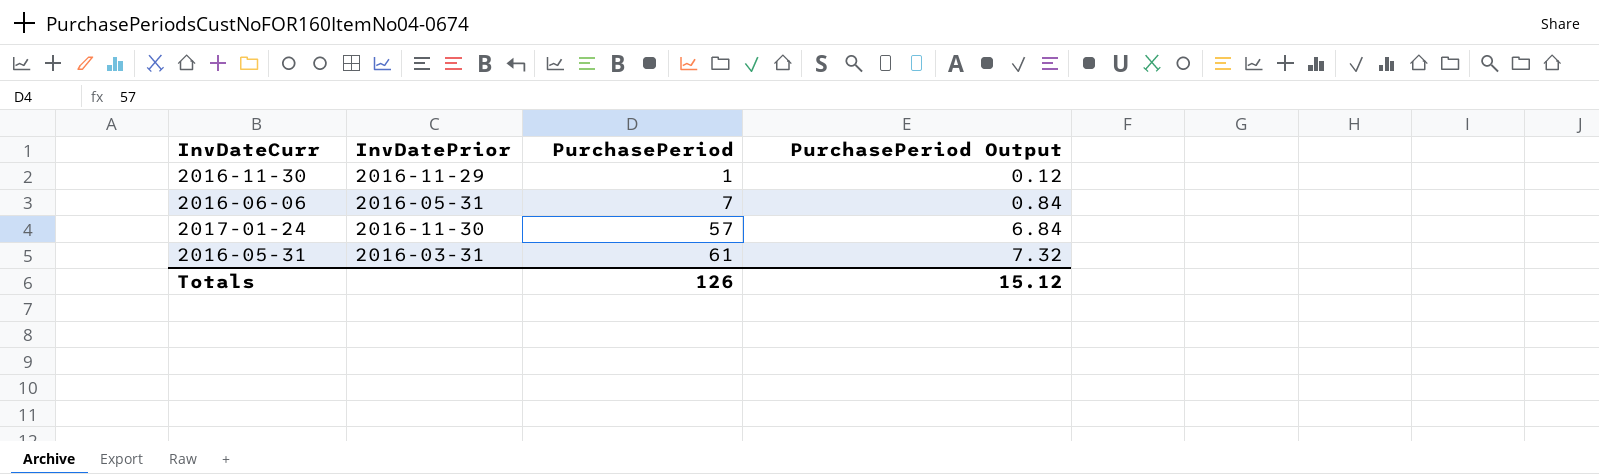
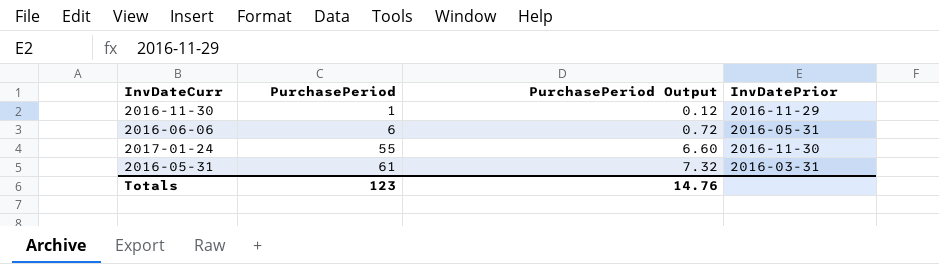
column InvDatePrior | position: 2 -> 4
2016-06-06 | PurchasePeriod: 7 -> 6
2016-06-06 | PurchasePeriod Output: 0.84 -> 0.72
2017-01-24 | PurchasePeriod: 57 -> 55
2017-01-24 | PurchasePeriod Output: 6.84 -> 6.60
Totals | PurchasePeriod: 126 -> 123
Totals | PurchasePeriod Output: 15.12 -> 14.76

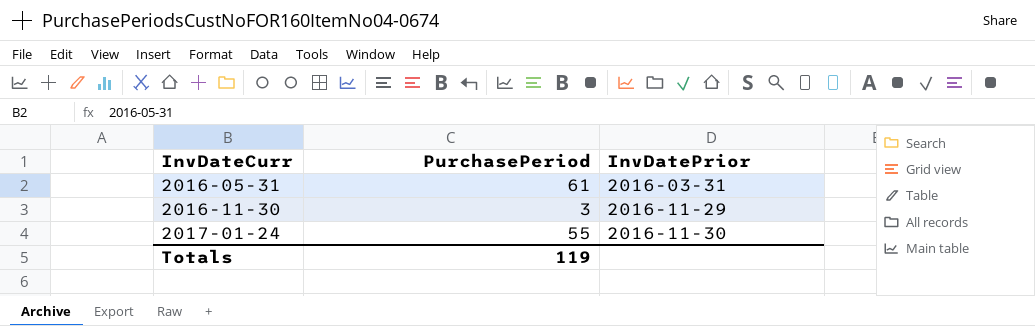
row order: PurchasePeriod ascending -> InvDateCurr ascending
column PurchasePeriod Output | formula: [PurchasePeriod] * 0.12 -> none
row 2016-06-06: 6 | 0.72 | 2016-05-31 -> none
2016-11-30 | PurchasePeriod: 1 -> 3
Totals | PurchasePeriod: 123 -> 119

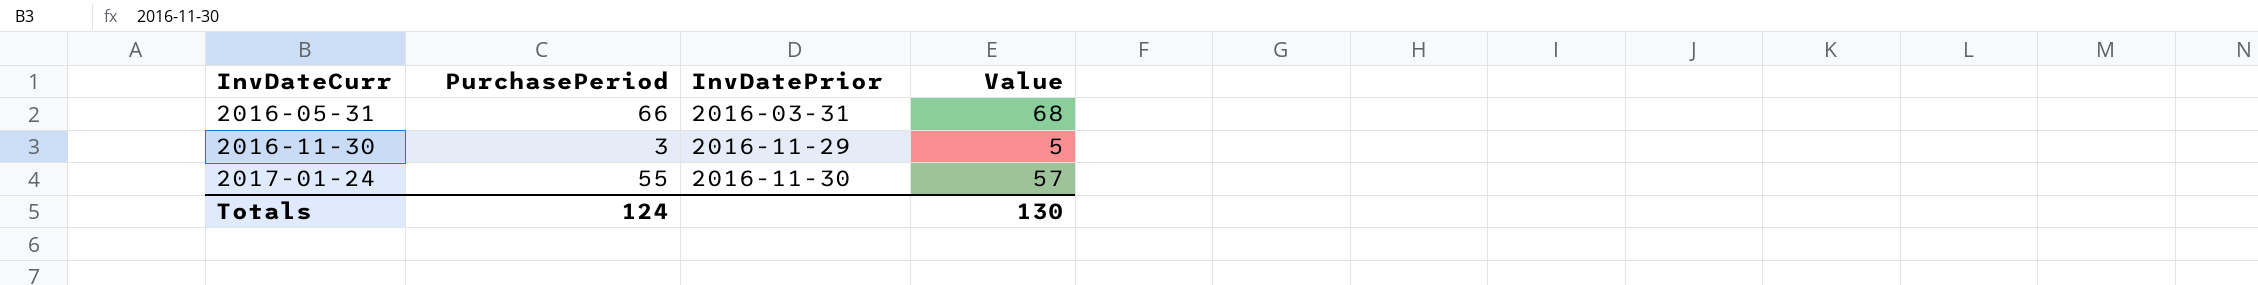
column Value | formula: none -> [PurchasePeriod] + 2
2016-05-31 | PurchasePeriod: 61 -> 66
Totals | PurchasePeriod: 119 -> 124

